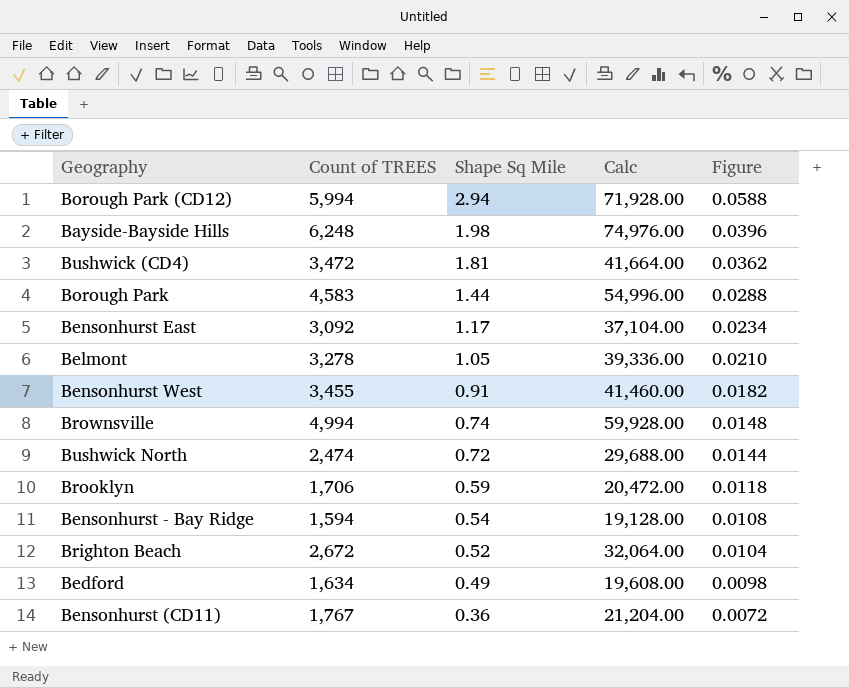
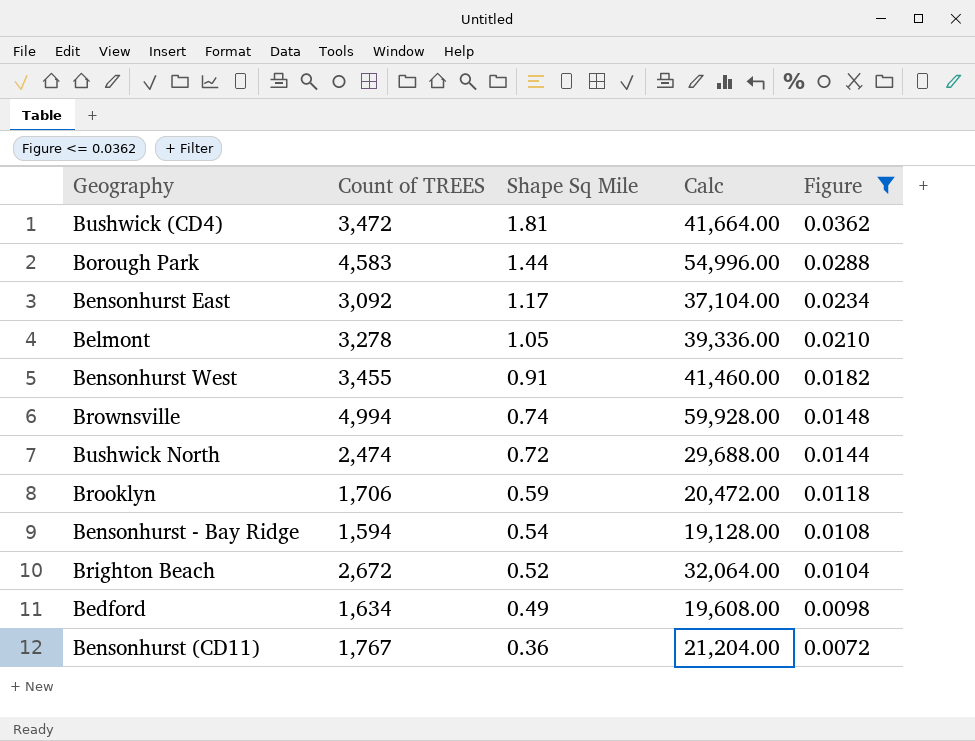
filter: none -> Figure <= 0.0362

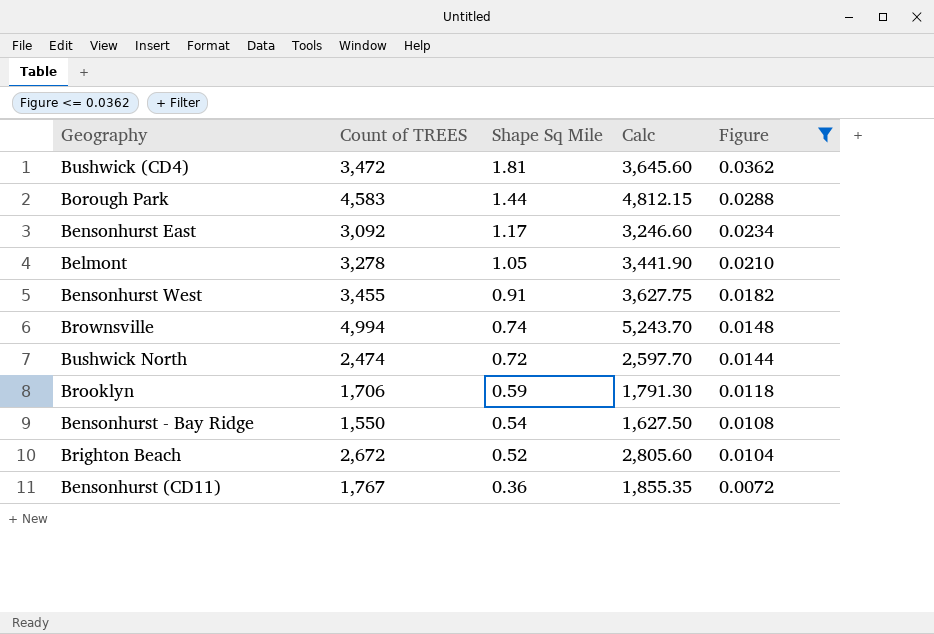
column Calc | formula: [Count of TREES] * 12 -> [Count of TREES] * 1.05
row Bedford: 1,634 | 0.49 | 19,608.00 | 0.0098 -> none
Bensonhurst - Bay Ridge | Count of TREES: 1,594 -> 1,550

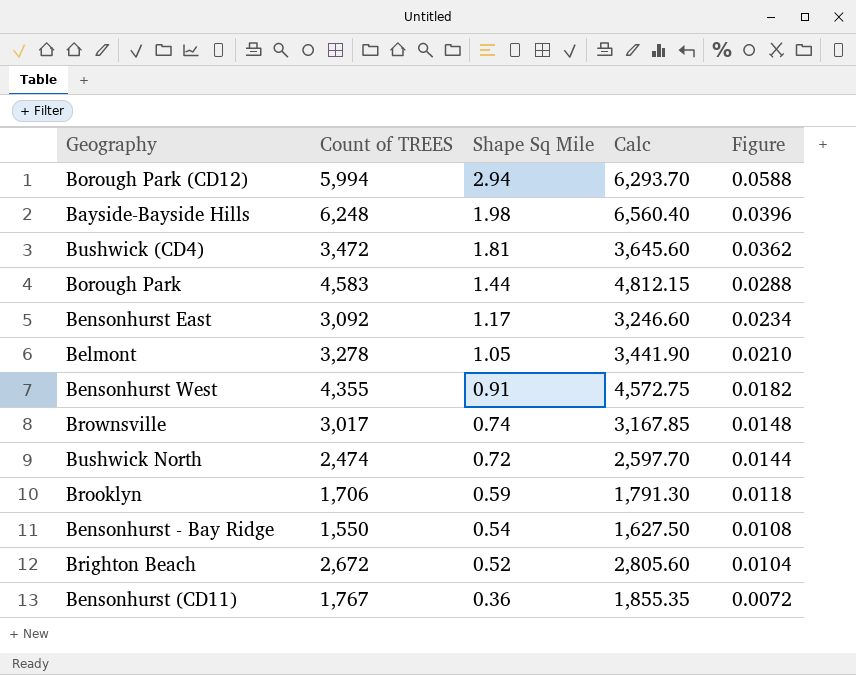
filter: Figure <= 0.0362 -> none
Bensonhurst West | Count of TREES: 3,455 -> 4,355
Bensonhurst West | Calc: 3,627.75 -> 4,572.75
Brownsville | Count of TREES: 4,994 -> 3,017
Brownsville | Calc: 5,243.70 -> 3,167.85

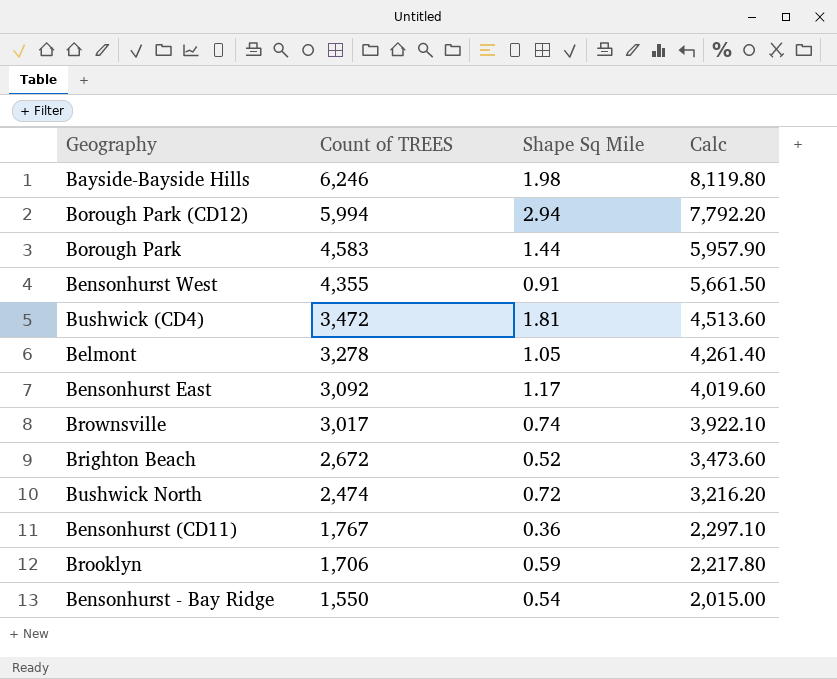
row order: Shape Sq Mile descending -> Count of TREES descending
column Figure | formula: [Shape Sq Mile] * 0.02 -> none
column Calc | formula: [Count of TREES] * 1.05 -> [Count of TREES] * 1.3
Bayside-Bayside Hills | Count of TREES: 6,248 -> 6,246

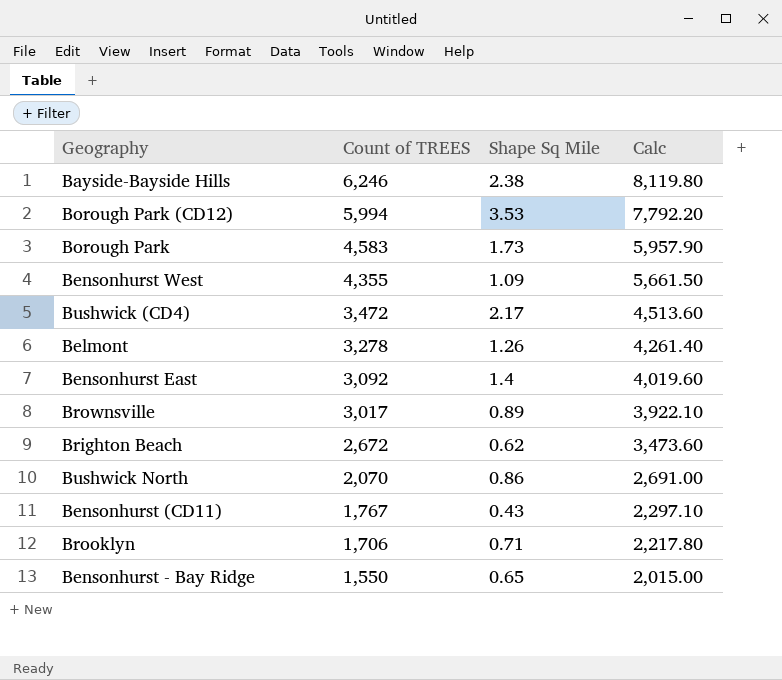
Bayside-Bayside Hills | Shape Sq Mile: 1.98 -> 2.38
Borough Park (CD12) | Shape Sq Mile: 2.94 -> 3.53
Borough Park | Shape Sq Mile: 1.44 -> 1.73
Bensonhurst West | Shape Sq Mile: 0.91 -> 1.09
Bushwick (CD4) | Shape Sq Mile: 1.81 -> 2.17
Belmont | Shape Sq Mile: 1.05 -> 1.26
Bensonhurst East | Shape Sq Mile: 1.17 -> 1.4
Brownsville | Shape Sq Mile: 0.74 -> 0.89
Brighton Beach | Shape Sq Mile: 0.52 -> 0.62
Bushwick North | Count of TREES: 2,474 -> 2,070
Bushwick North | Shape Sq Mile: 0.72 -> 0.86
Bushwick North | Calc: 3,216.20 -> 2,691.00
Bensonhurst (CD11) | Shape Sq Mile: 0.36 -> 0.43
Brooklyn | Shape Sq Mile: 0.59 -> 0.71
Bensonhurst - Bay Ridge | Shape Sq Mile: 0.54 -> 0.65

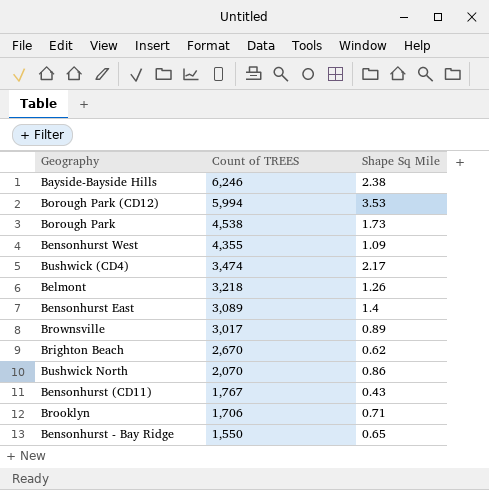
column Calc | formula: [Count of TREES] * 1.3 -> none
Borough Park | Count of TREES: 4,583 -> 4,538
Bushwick (CD4) | Count of TREES: 3,472 -> 3,474
Belmont | Count of TREES: 3,278 -> 3,218
Bensonhurst East | Count of TREES: 3,092 -> 3,089
Brighton Beach | Count of TREES: 2,672 -> 2,670

